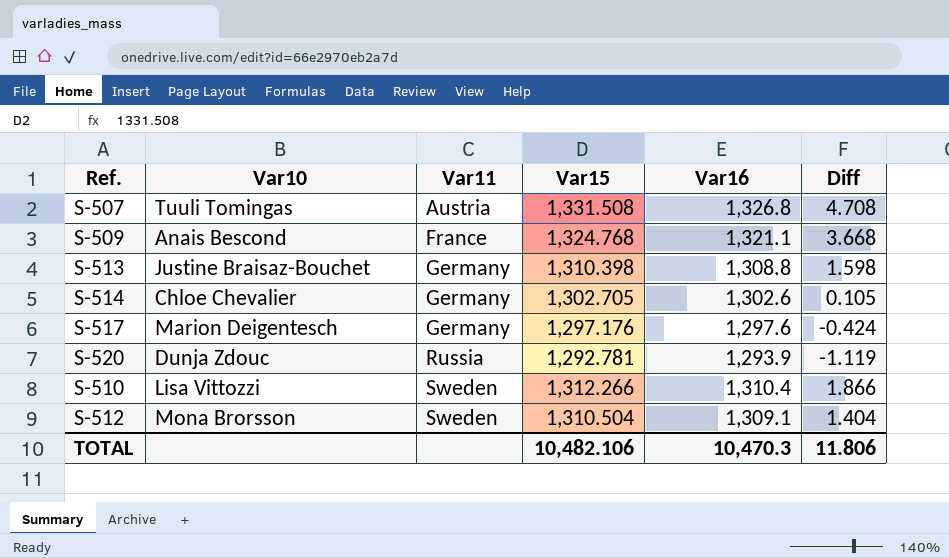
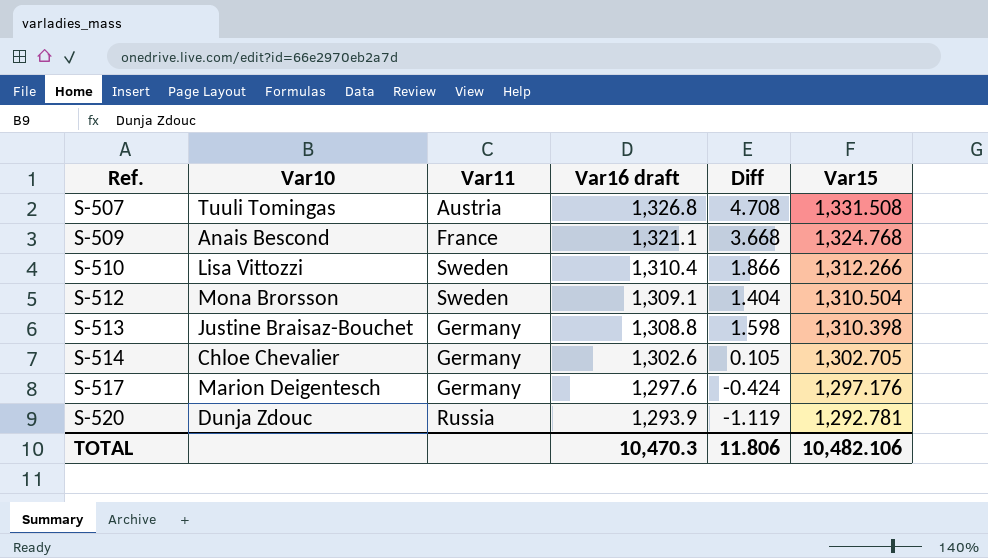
row order: Var11 ascending -> Ref. ascending
column name: Var16 -> Var16 draft
column Var15 | position: 4 -> 6

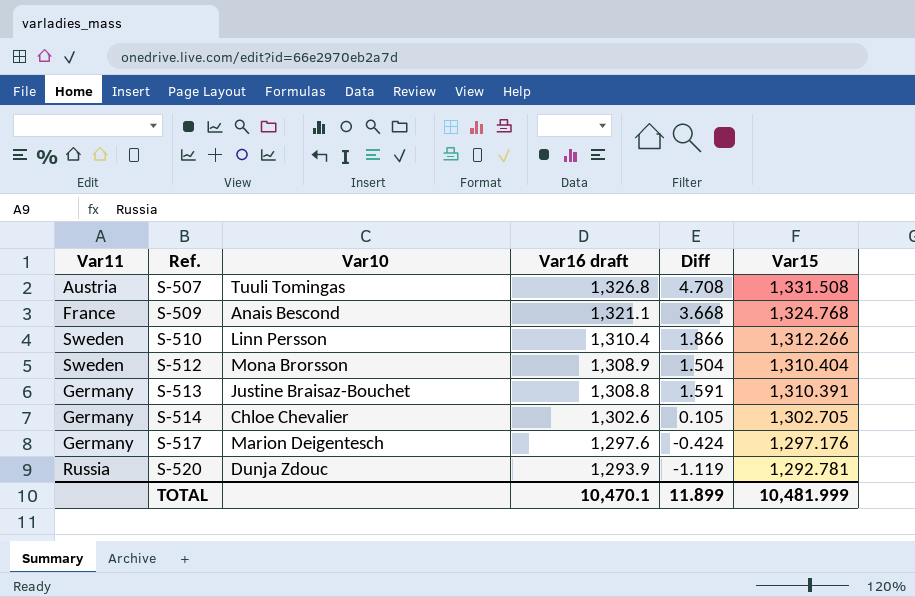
column Var11 | position: 3 -> 1
S-510 | Var10: Lisa Vittozzi -> Linn Persson
S-512 | Var16 draft: 1,309.1 -> 1,308.9
S-512 | Diff: 1.404 -> 1.504
S-512 | Var15: 1,310.504 -> 1,310.404
S-513 | Diff: 1.598 -> 1.591
S-513 | Var15: 1,310.398 -> 1,310.391
TOTAL | Var16 draft: 10,470.3 -> 10,470.1
TOTAL | Diff: 11.806 -> 11.899
TOTAL | Var15: 10,482.106 -> 10,481.999

